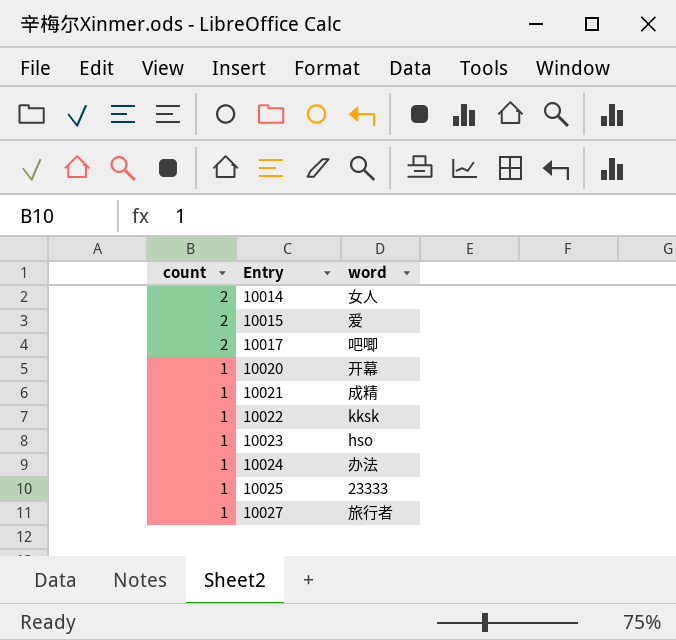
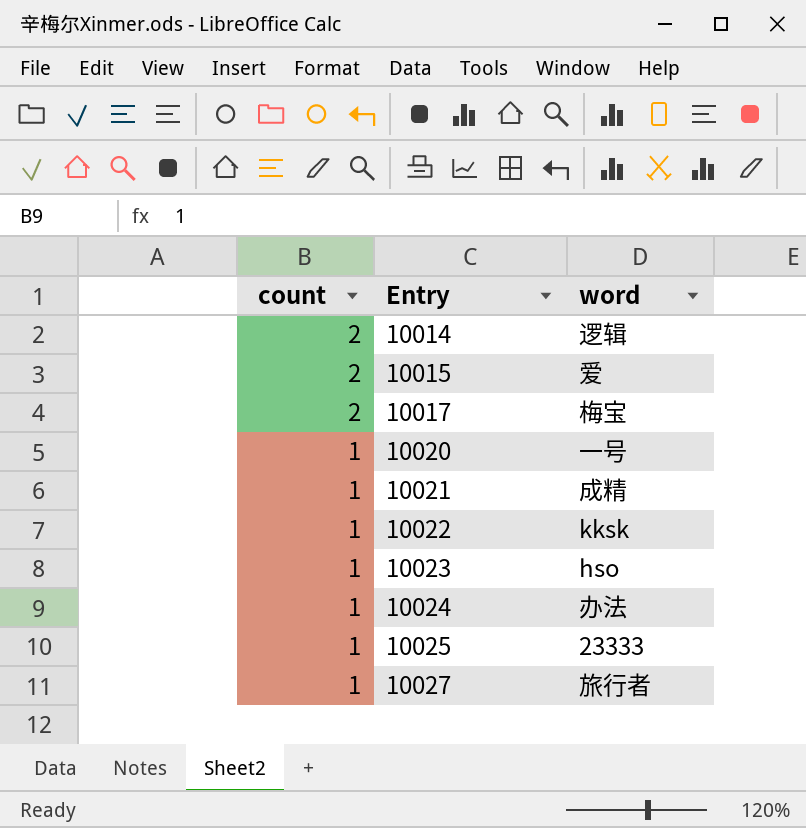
10014 | word: 女人 -> 逻辑
10017 | word: 吧唧 -> 梅宝
10020 | word: 开幕 -> 一号

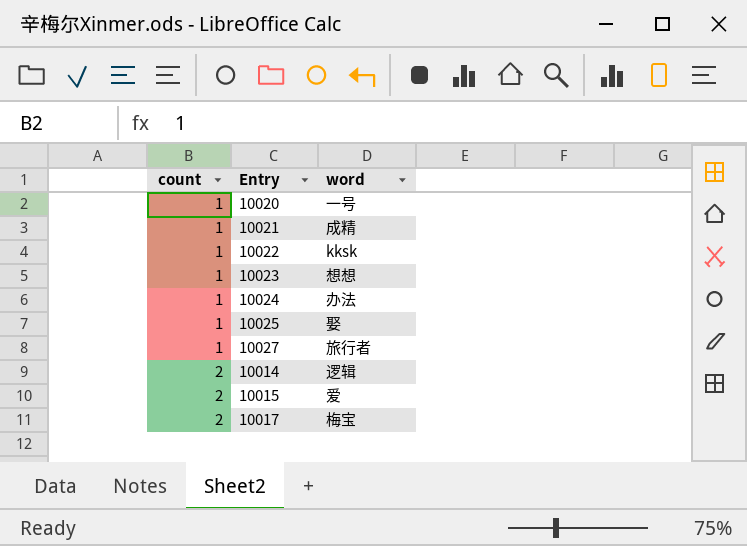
row order: count descending -> count ascending
10023 | word: hso -> 想想
10025 | word: 23333 -> 娶

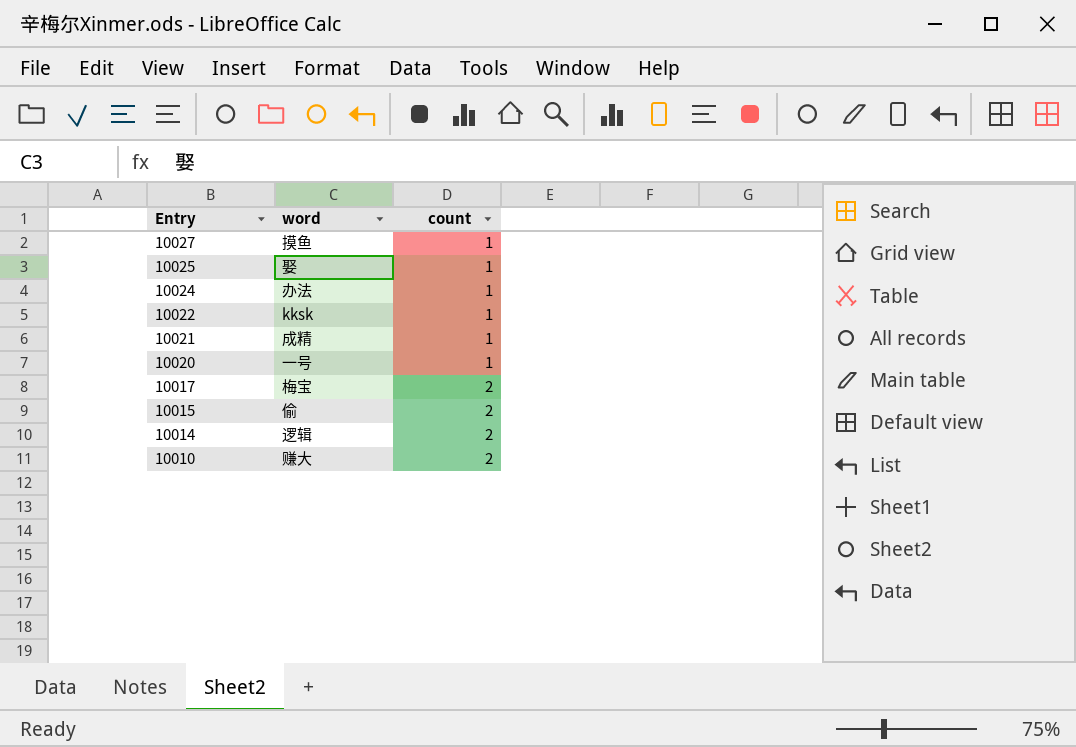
row order: count ascending -> Entry descending
column count | position: 1 -> 3
row 10023: 1 | 想想 -> none
10027 | word: 旅行者 -> 摸鱼
10015 | word: 爱 -> 偷
row 10010: none -> 赚大 | 2

